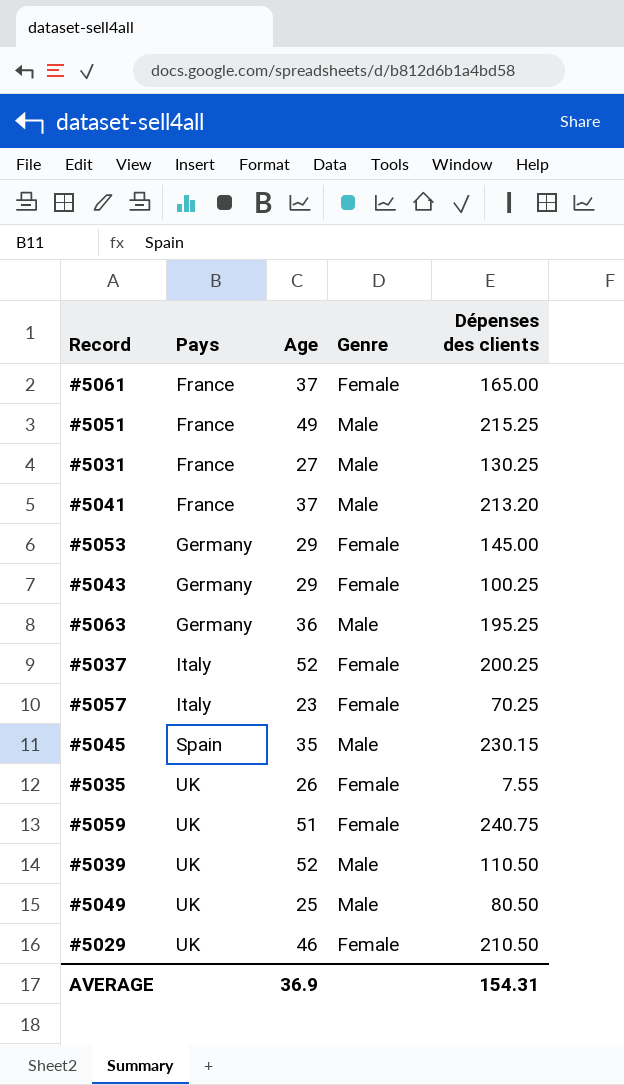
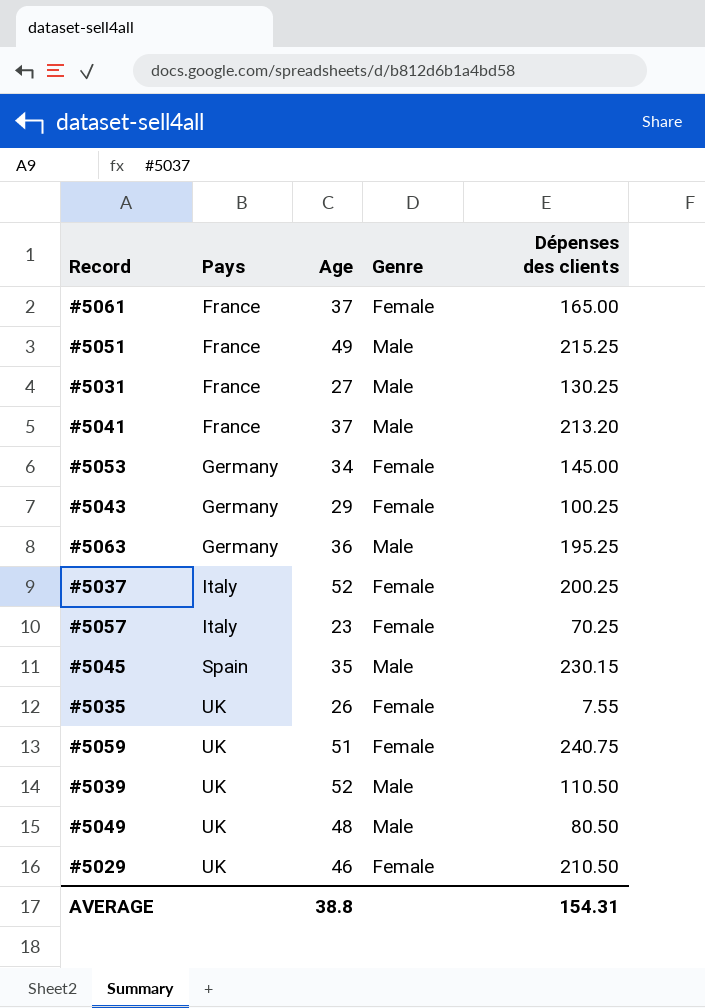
#5053 | Age: 29 -> 34
#5049 | Age: 25 -> 48
AVERAGE | Age: 36.9 -> 38.8

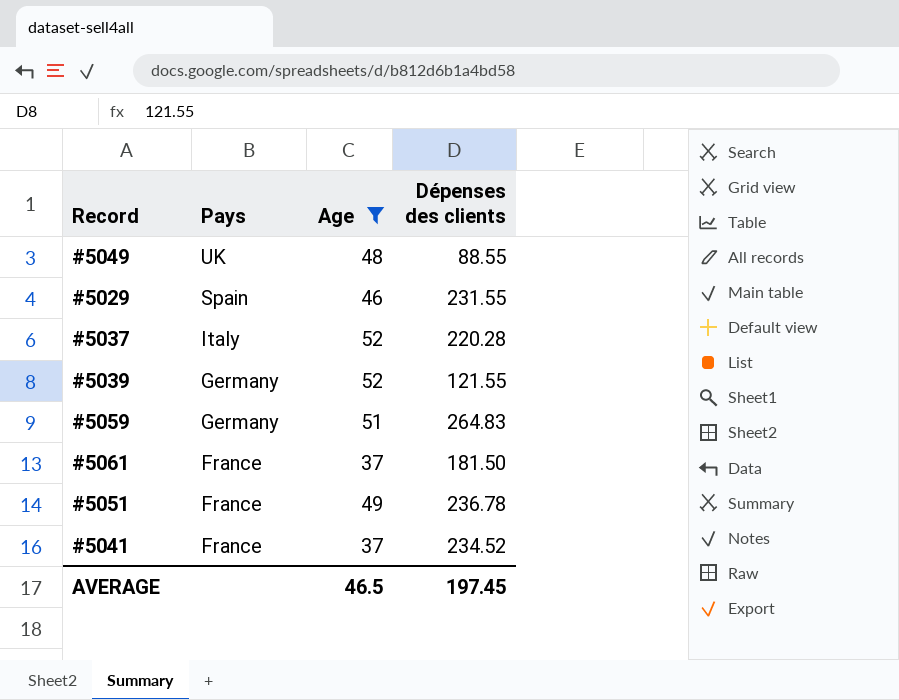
filter: none -> Age >= 37
row order: Pays ascending -> Pays descending
column Genre | position: 4 -> none
#5049 | Dépenses des clients: 80.50 -> 88.55
#5029 | Pays: UK -> Spain
#5029 | Dépenses des clients: 210.50 -> 231.55
#5037 | Dépenses des clients: 200.25 -> 220.28
#5039 | Pays: UK -> Germany
#5039 | Dépenses des clients: 110.50 -> 121.55
#5059 | Pays: UK -> Germany
#5059 | Dépenses des clients: 240.75 -> 264.83
#5061 | Dépenses des clients: 165.00 -> 181.50
#5051 | Dépenses des clients: 215.25 -> 236.78
#5041 | Dépenses des clients: 213.20 -> 234.52
AVERAGE | Age: 38.8 -> 46.5
AVERAGE | Dépenses des clients: 154.31 -> 197.45

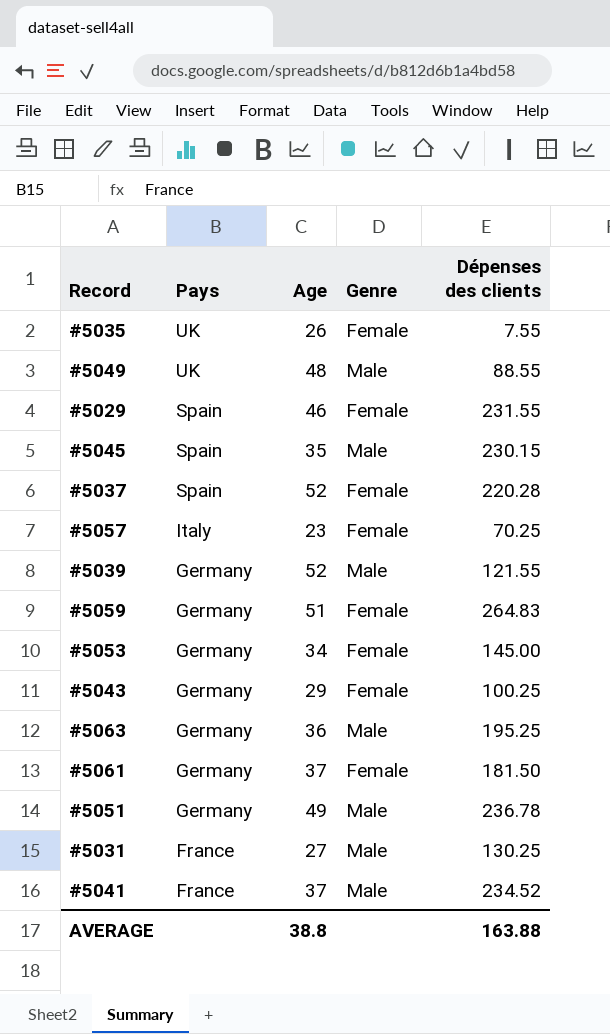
filter: Age >= 37 -> none
column Genre | position: none -> 4
#5037 | Pays: Italy -> Spain
#5061 | Pays: France -> Germany
#5051 | Pays: France -> Germany
AVERAGE | Age: 46.5 -> 38.8
AVERAGE | Dépenses des clients: 197.45 -> 163.88

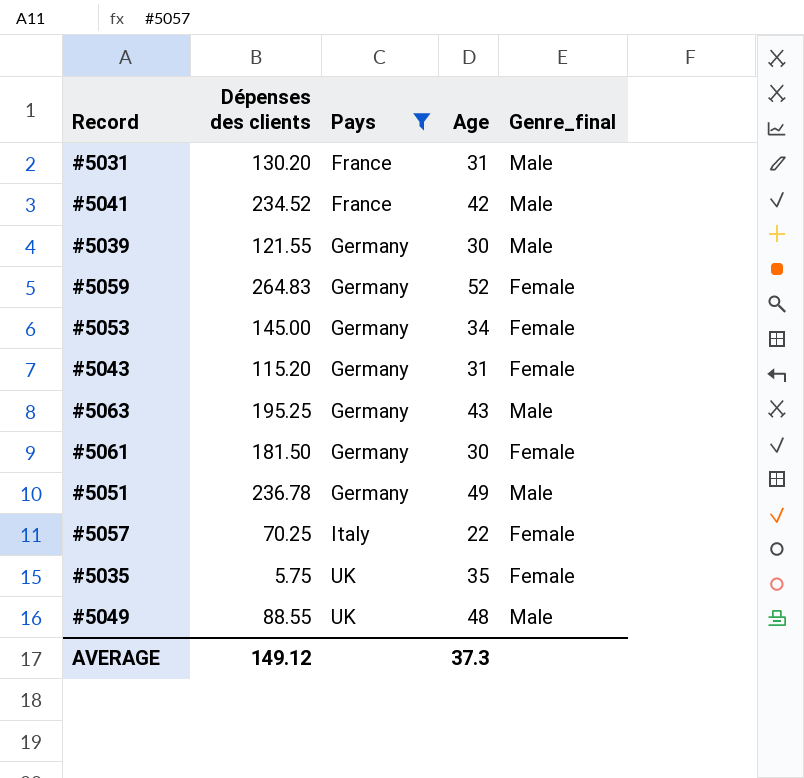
filter: none -> Pays != Spain
row order: Pays descending -> Pays ascending
column Dépenses des clients | position: 5 -> 2
column name: Genre -> Genre_final
#5031 | Dépenses des clients: 130.25 -> 130.20
#5031 | Age: 27 -> 31
#5041 | Age: 37 -> 42
#5039 | Age: 52 -> 30
#5059 | Age: 51 -> 52
#5043 | Dépenses des clients: 100.25 -> 115.20
#5043 | Age: 29 -> 31
#5063 | Age: 36 -> 43
#5061 | Age: 37 -> 30
#5057 | Age: 23 -> 22
#5035 | Dépenses des clients: 7.55 -> 5.75
#5035 | Age: 26 -> 35
AVERAGE | Dépenses des clients: 163.88 -> 149.12
AVERAGE | Age: 38.8 -> 37.3

